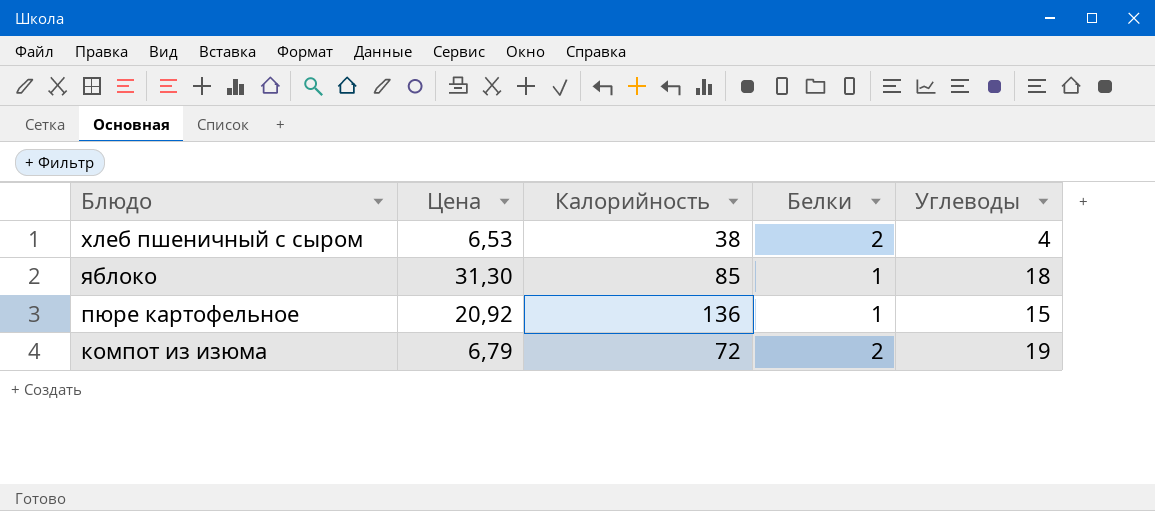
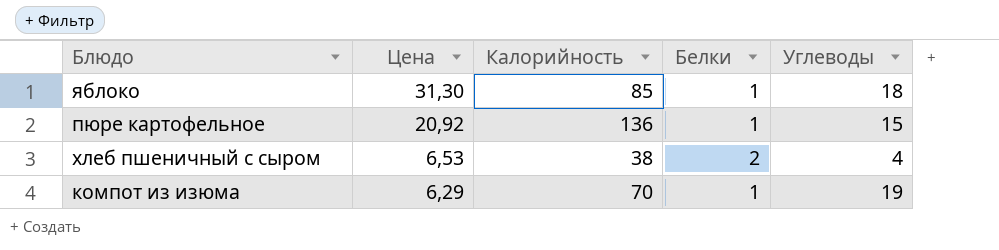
row order: none -> Цена descending
компот из изюма | Цена: 6,79 -> 6,29
компот из изюма | Калорийность: 72 -> 70
компот из изюма | Белки: 2 -> 1

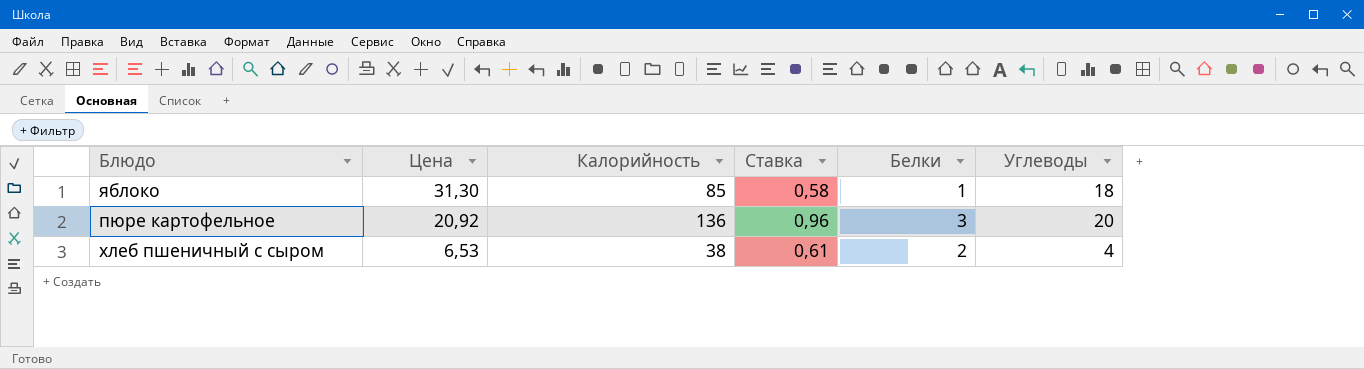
column Ставка | formula: none -> [Углеводы] / [Цена]
row компот из изюма: 6,29 | 70 | 1 | 19 -> none
пюре картофельное | Белки: 1 -> 3
пюре картофельное | Углеводы: 15 -> 20

